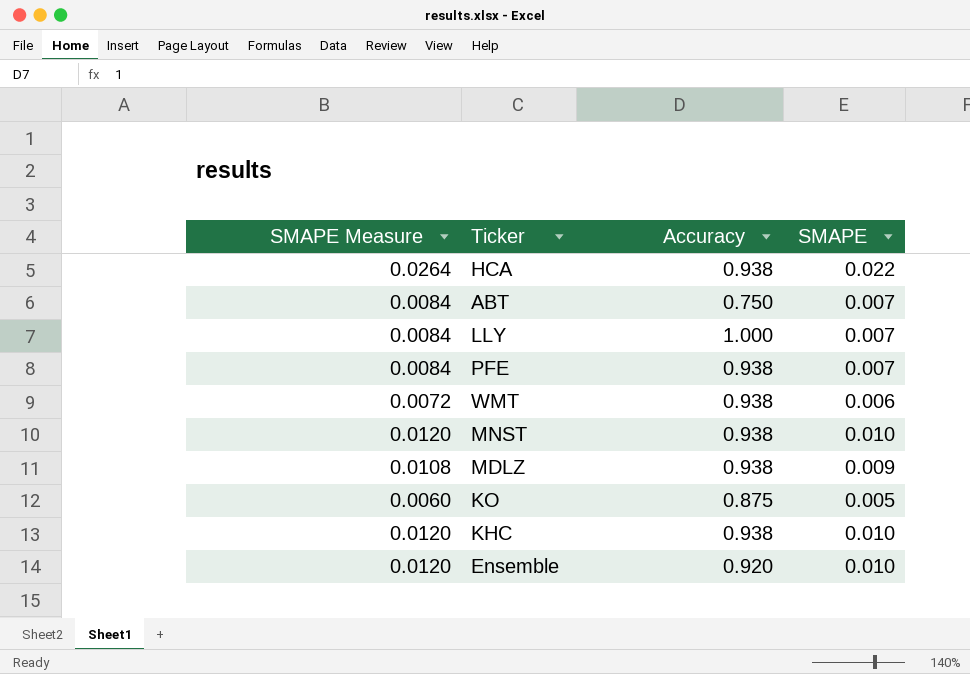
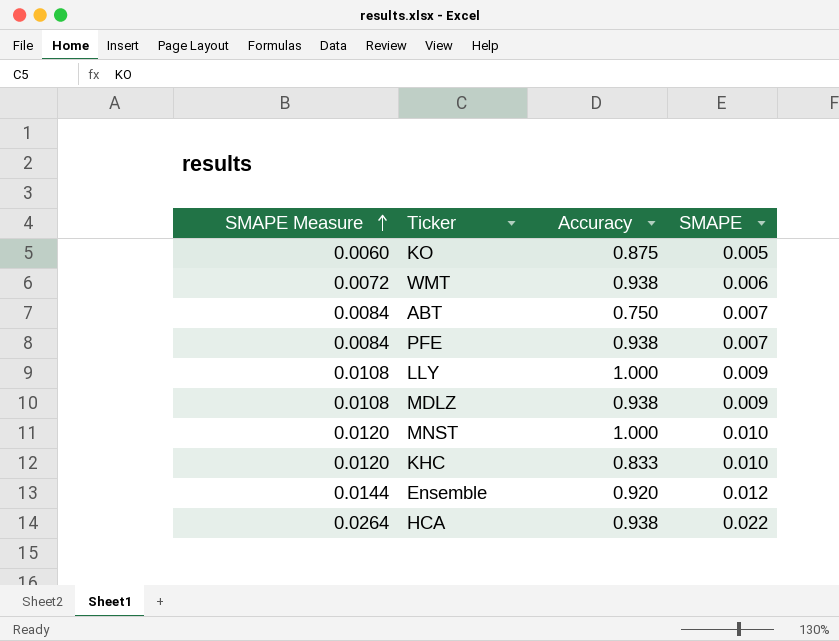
row order: none -> SMAPE Measure ascending
LLY | SMAPE Measure: 0.0084 -> 0.0108
LLY | SMAPE: 0.007 -> 0.009
MNST | Accuracy: 0.938 -> 1.000
KHC | Accuracy: 0.938 -> 0.833
Ensemble | SMAPE Measure: 0.0120 -> 0.0144
Ensemble | SMAPE: 0.010 -> 0.012

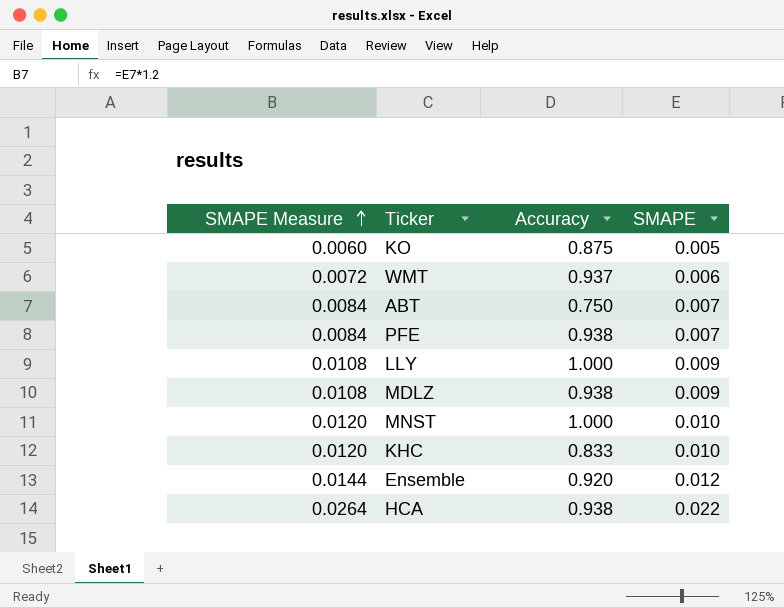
WMT | Accuracy: 0.938 -> 0.937

